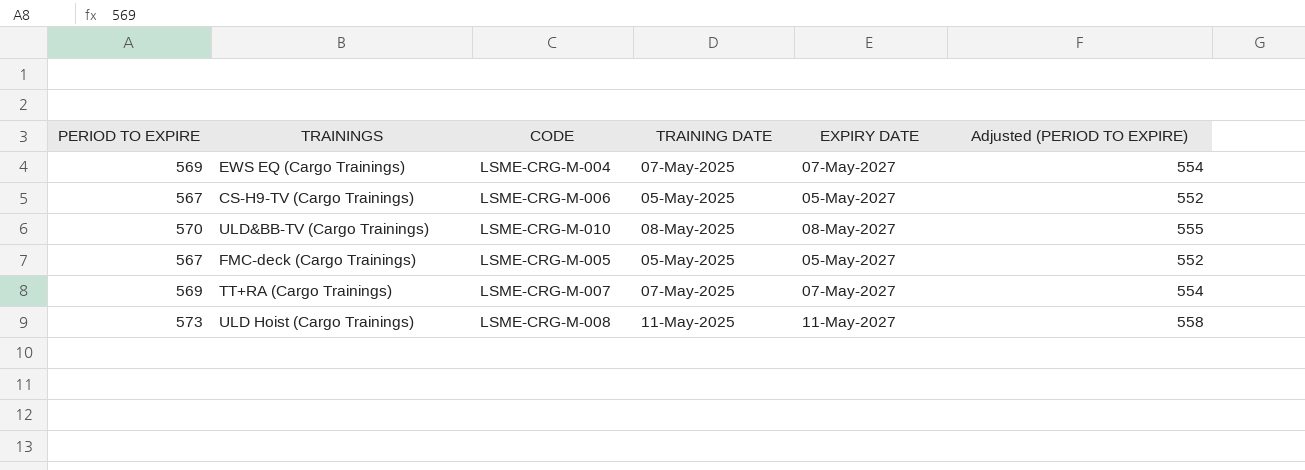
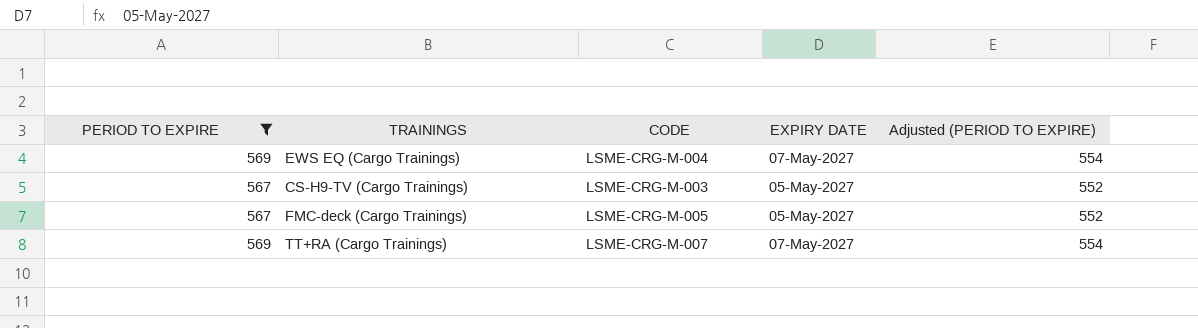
filter: none -> PERIOD TO EXPIRE <= 569
column TRAINING DATE | position: 4 -> none
CS-H9-TV (Cargo Trainings) | CODE: LSME-CRG-M-006 -> LSME-CRG-M-003

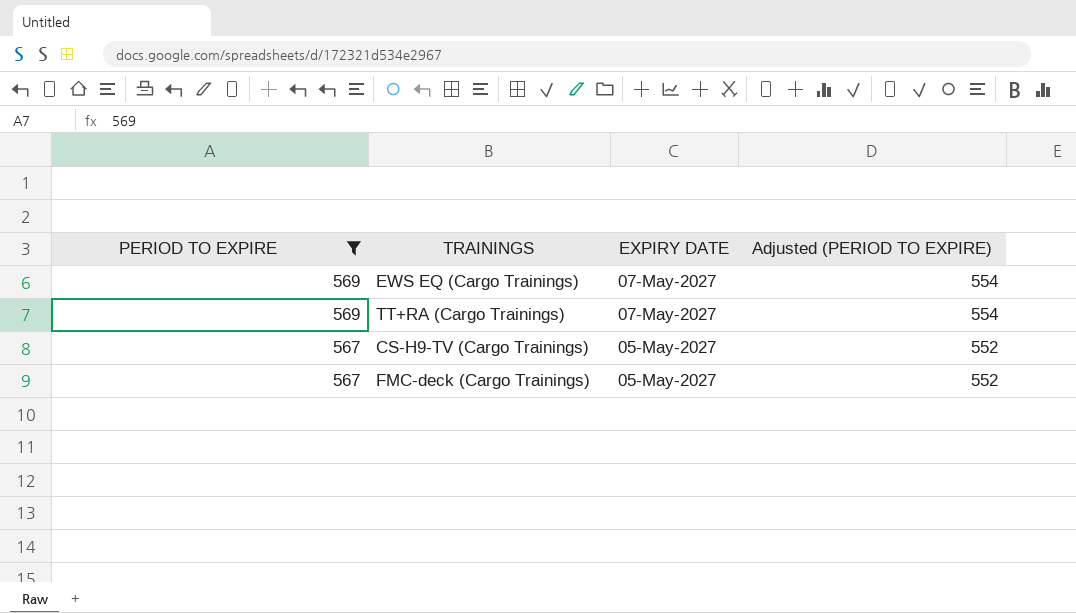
row order: none -> PERIOD TO EXPIRE descending
column CODE | position: 3 -> none

